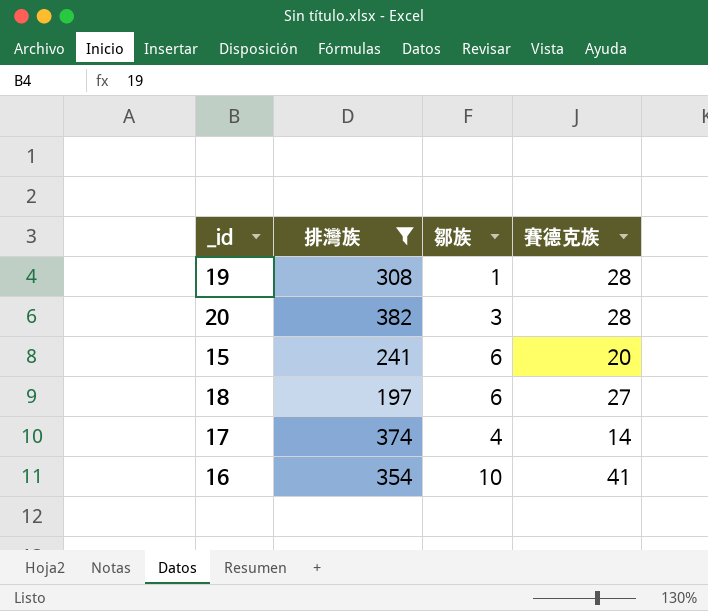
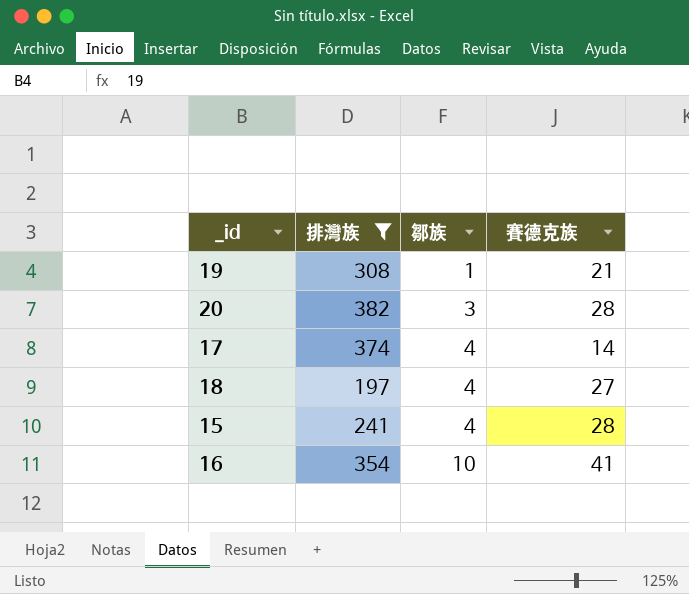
row order: none -> 鄒族 ascending
19 | 賽德克族: 28 -> 21
18 | 鄒族: 6 -> 4
15 | 鄒族: 6 -> 4
15 | 賽德克族: 20 -> 28

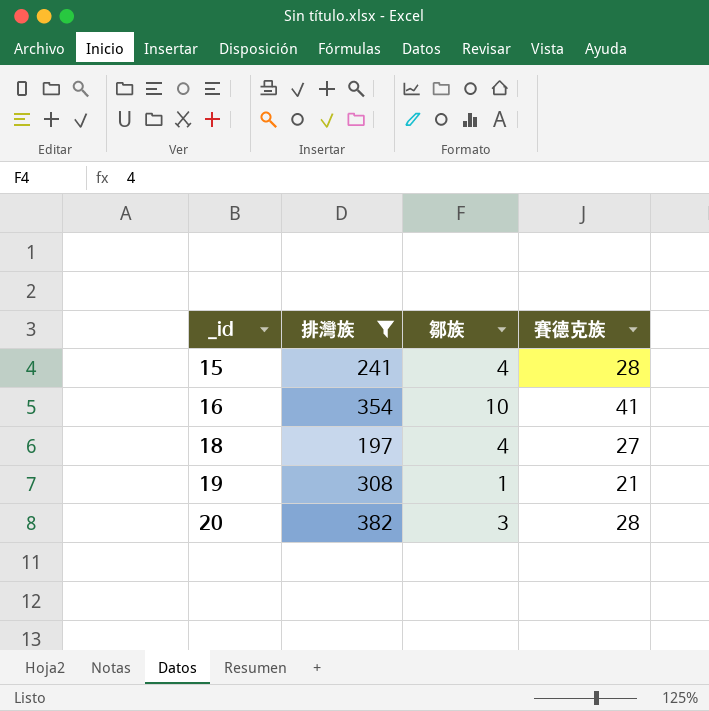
row order: 鄒族 ascending -> _id ascending
row 17: 374 | 4 | 14 -> none

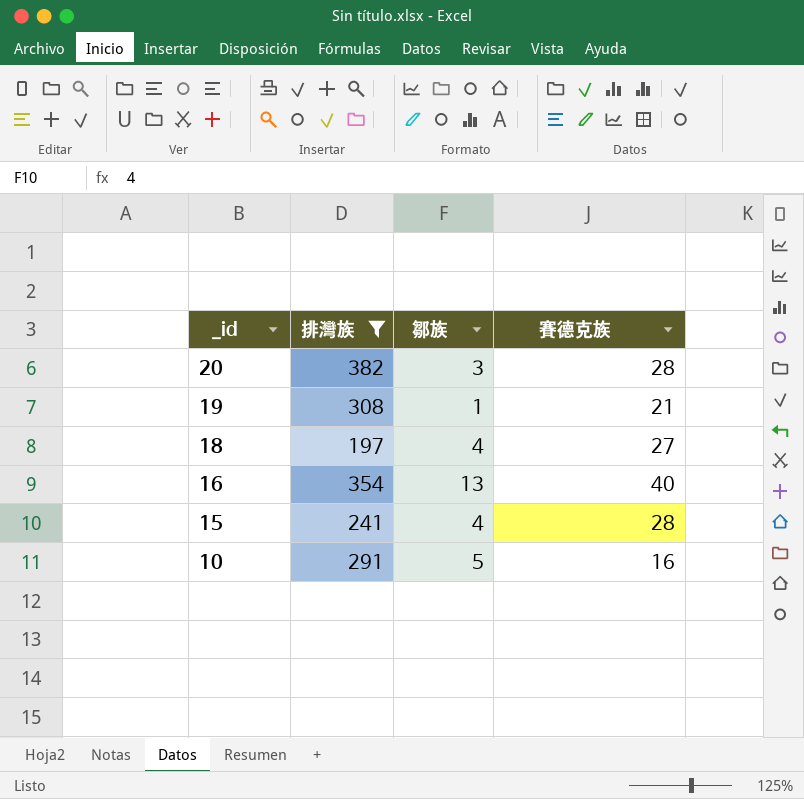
row order: _id ascending -> _id descending
16 | 鄒族: 10 -> 13
16 | 賽德克族: 41 -> 40
row 10: none -> 291 | 5 | 16

